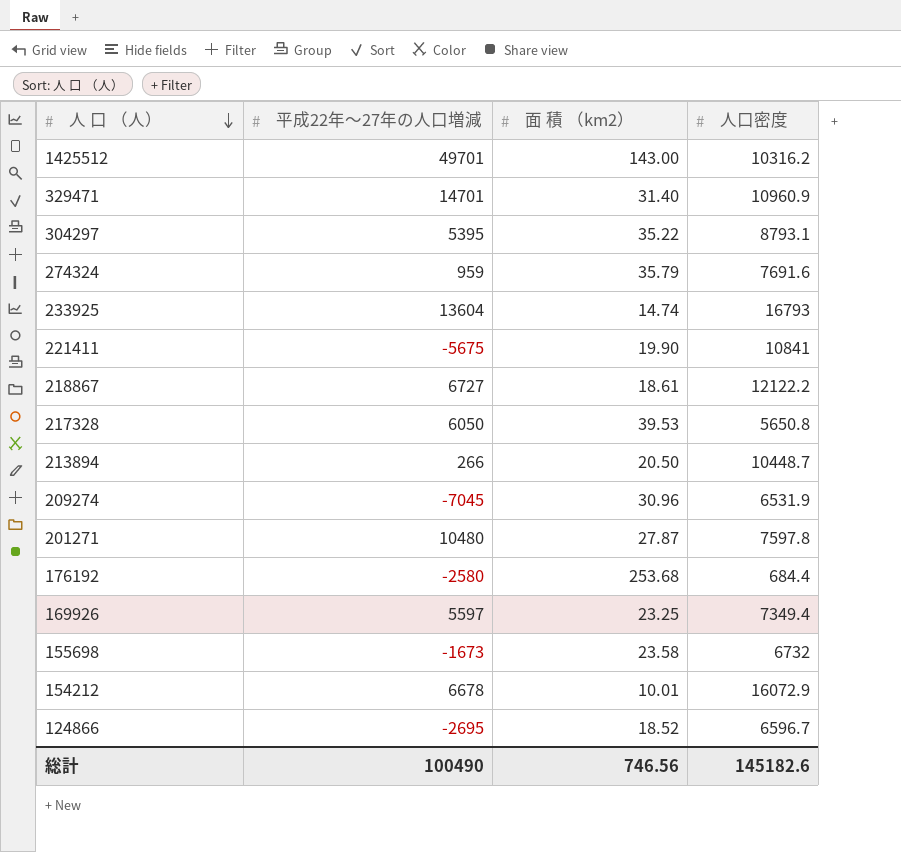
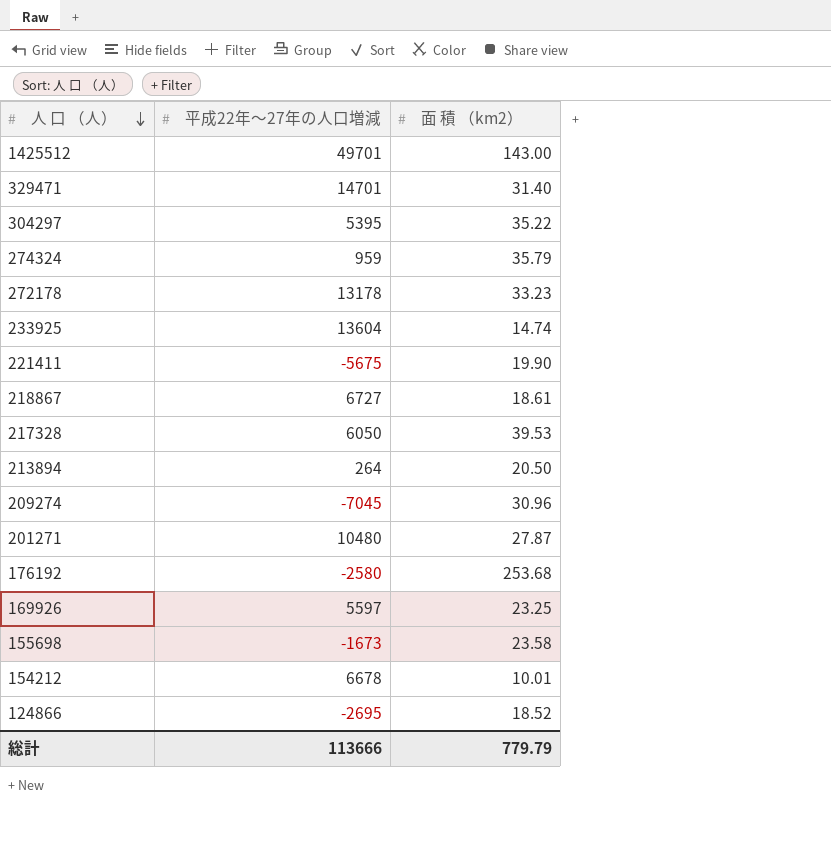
column 人口密度 | position: 4 -> none
row 272178: none -> 13178 | 33.23
213894 | 平成22年～27年の人口増減: 266 -> 264
総計 | 平成22年～27年の人口増減: 100490 -> 113666
総計 | 面 積 （km2）: 746.56 -> 779.79

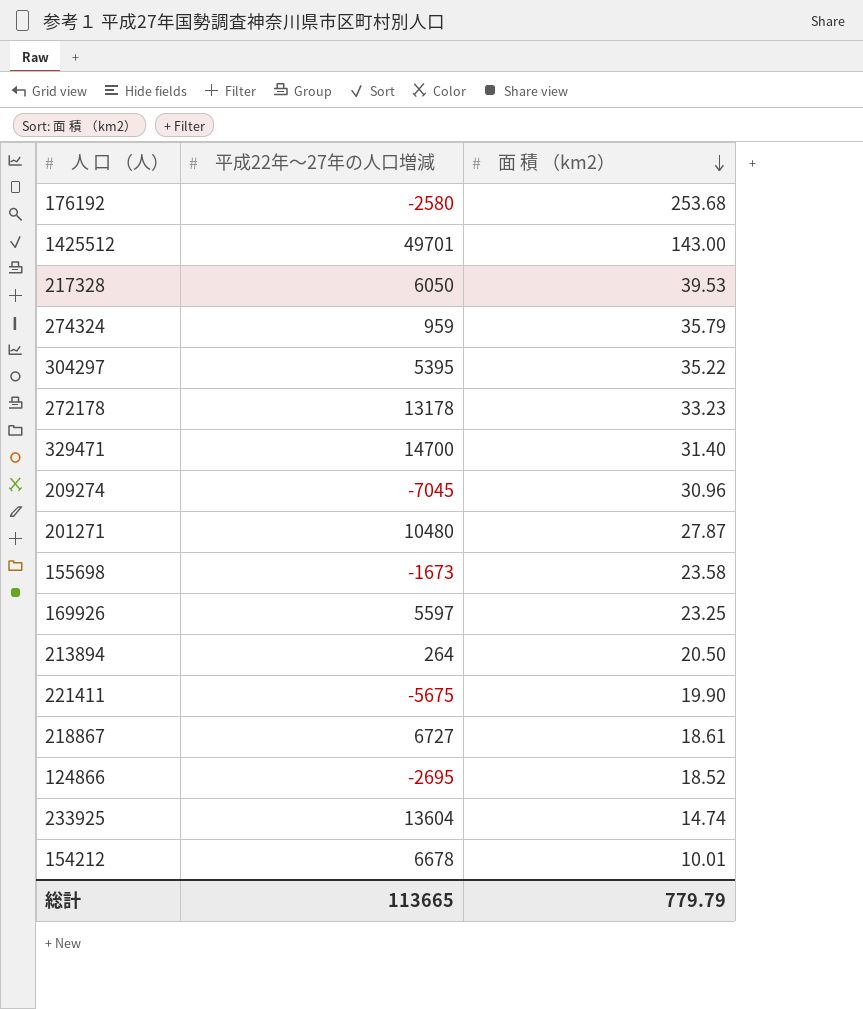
row order: 人 口 （人） descending -> 面 積 （km2） descending
329471 | 平成22年～27年の人口増減: 14701 -> 14700
総計 | 平成22年～27年の人口増減: 113666 -> 113665

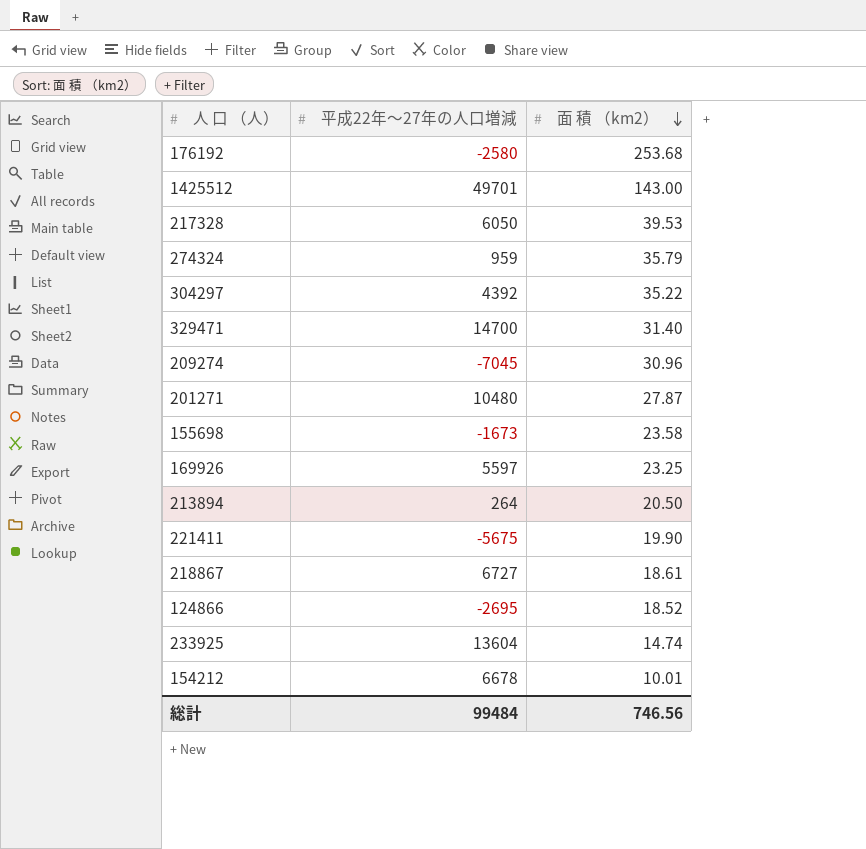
row 272178: 13178 | 33.23 -> none
304297 | 平成22年～27年の人口増減: 5395 -> 4392
総計 | 平成22年～27年の人口増減: 113665 -> 99484
総計 | 面 積 （km2）: 779.79 -> 746.56

